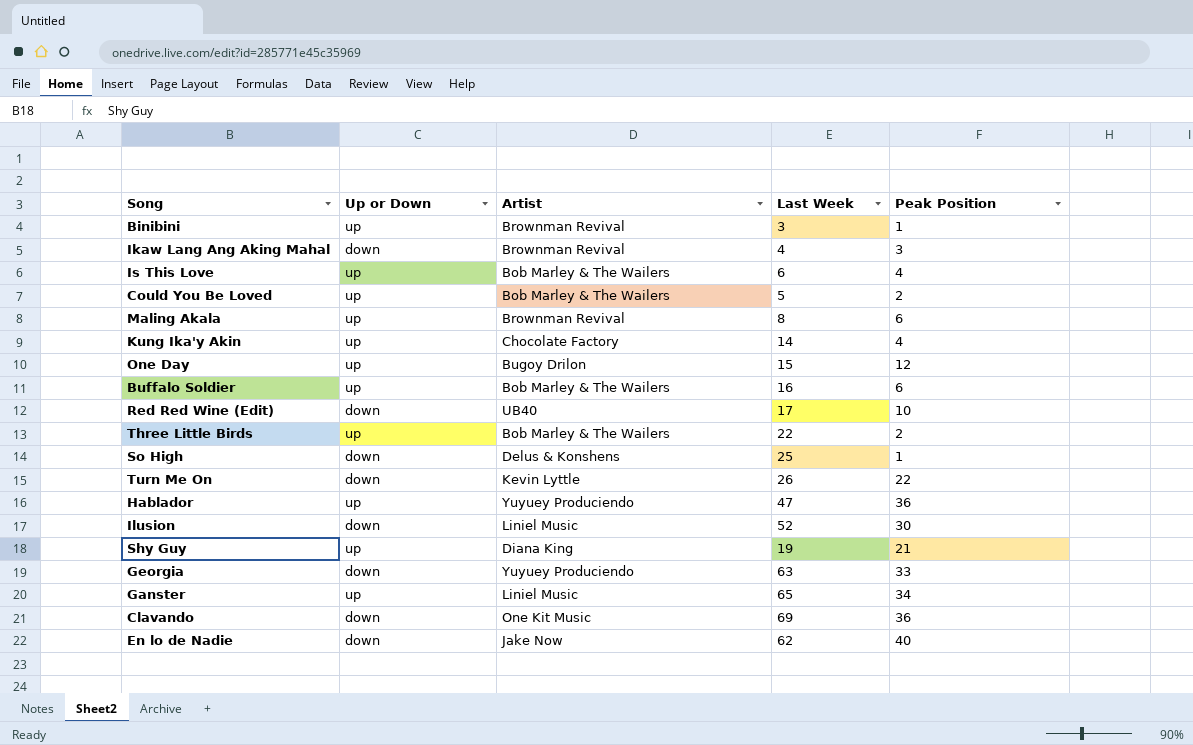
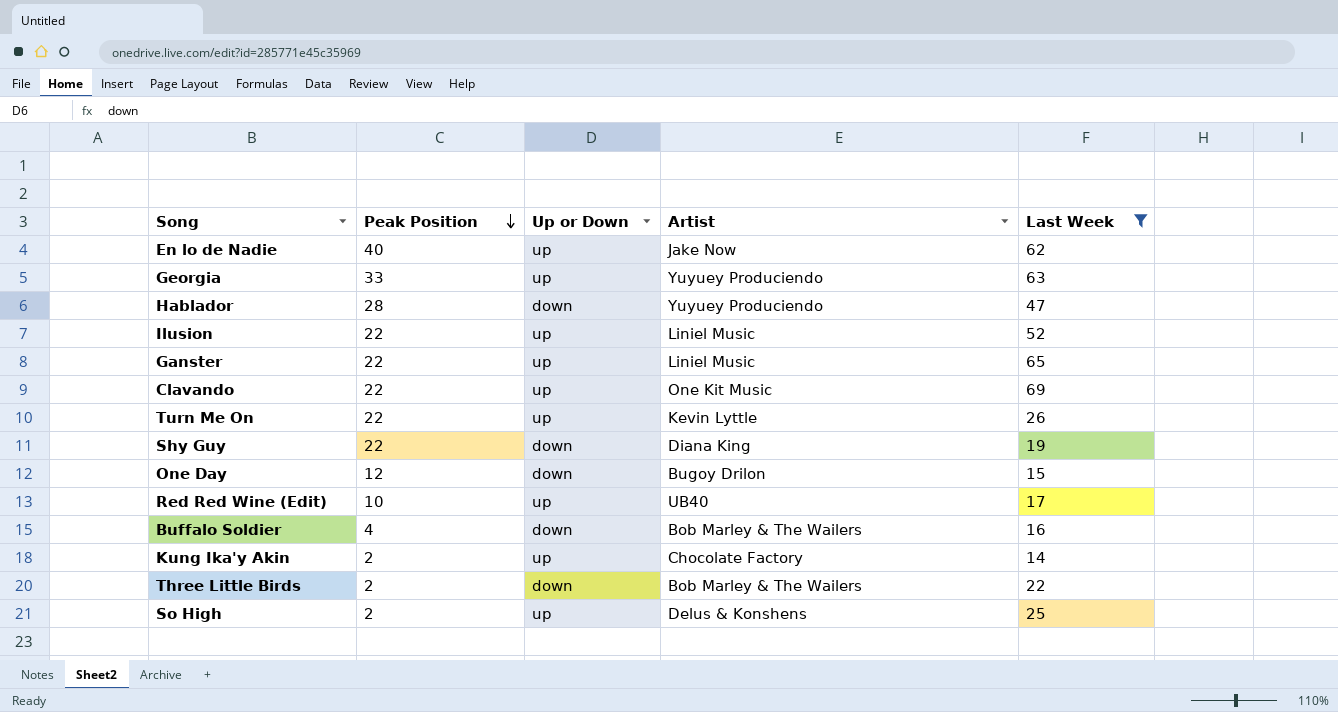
filter: none -> Last Week >= 14
row order: none -> Peak Position descending
column Peak Position | position: 5 -> 2
En lo de Nadie | Up or Down: down -> up
Georgia | Up or Down: down -> up
Hablador | Peak Position: 36 -> 28
Hablador | Up or Down: up -> down
Ilusion | Peak Position: 30 -> 22
Ilusion | Up or Down: down -> up
Ganster | Peak Position: 34 -> 22
Clavando | Peak Position: 36 -> 22
Clavando | Up or Down: down -> up
Turn Me On | Up or Down: down -> up
Shy Guy | Peak Position: 21 -> 22
Shy Guy | Up or Down: up -> down
One Day | Up or Down: up -> down
Red Red Wine (Edit) | Up or Down: down -> up
Buffalo Soldier | Peak Position: 6 -> 4
Buffalo Soldier | Up or Down: up -> down
Kung Ika'y Akin | Peak Position: 4 -> 2
Three Little Birds | Up or Down: up -> down
So High | Peak Position: 1 -> 2
So High | Up or Down: down -> up

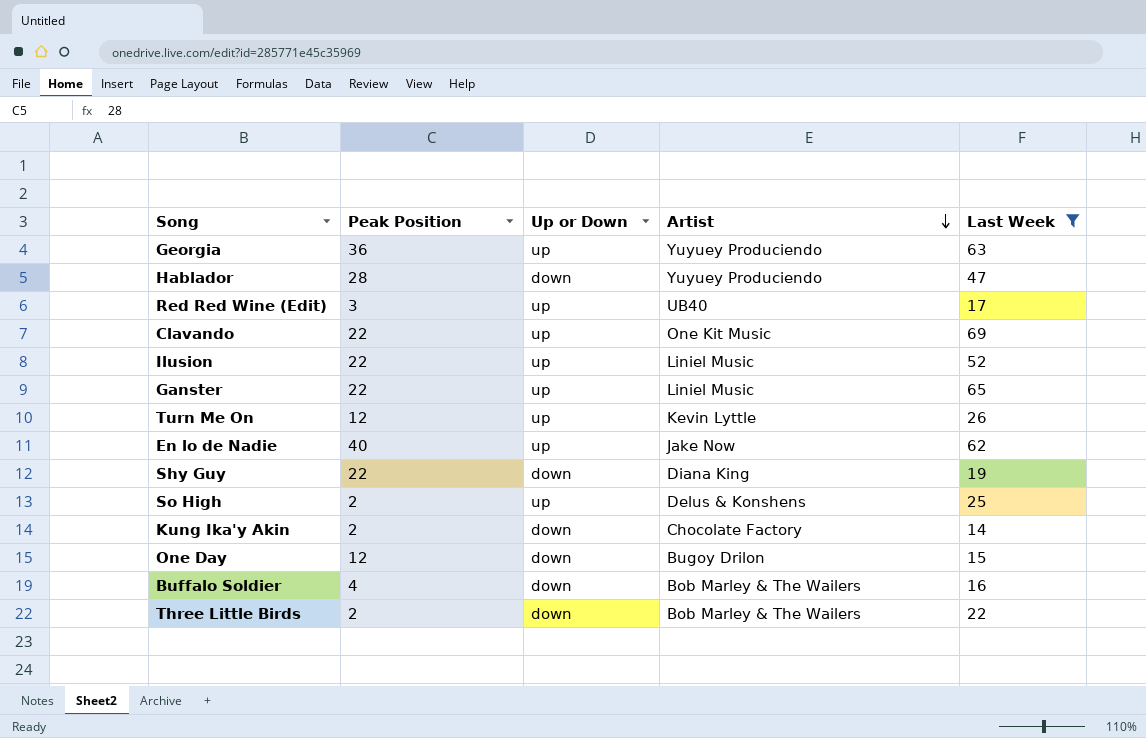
row order: Peak Position descending -> Artist descending
Georgia | Peak Position: 33 -> 36
Red Red Wine (Edit) | Peak Position: 10 -> 3
Turn Me On | Peak Position: 22 -> 12
Kung Ika'y Akin | Up or Down: up -> down

